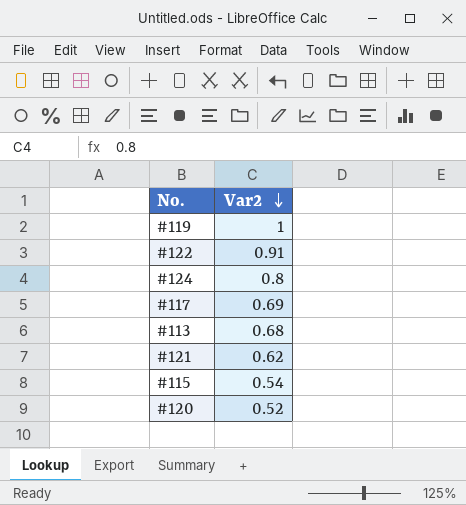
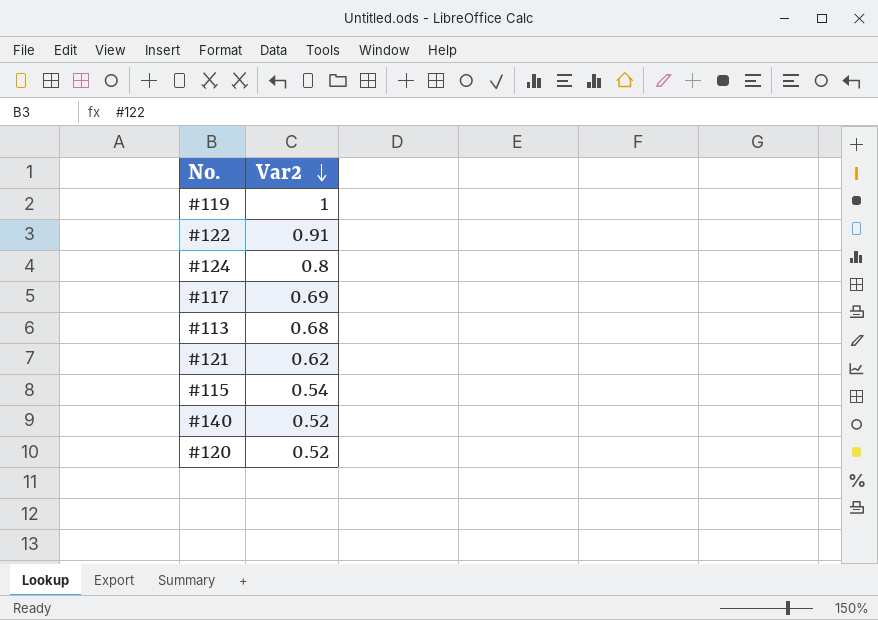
row #140: none -> 0.52

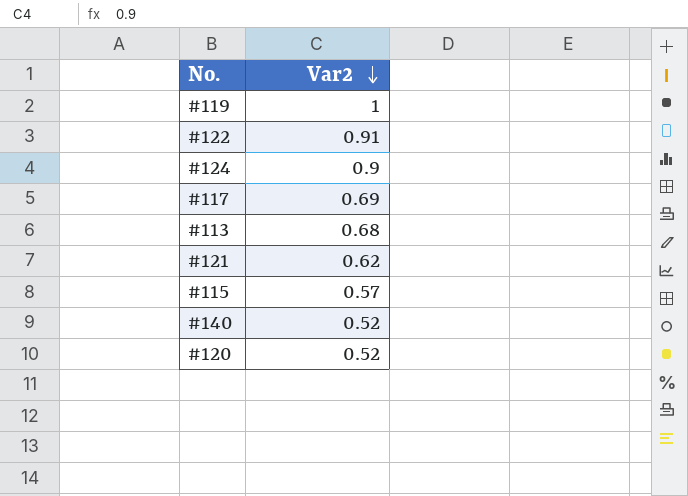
#124 | Var2: 0.8 -> 0.9
#115 | Var2: 0.54 -> 0.57

